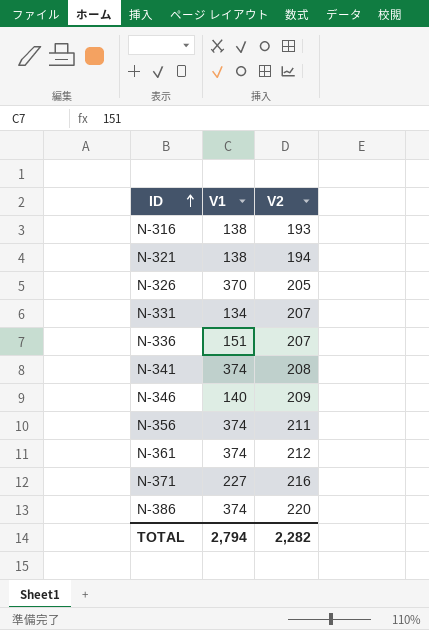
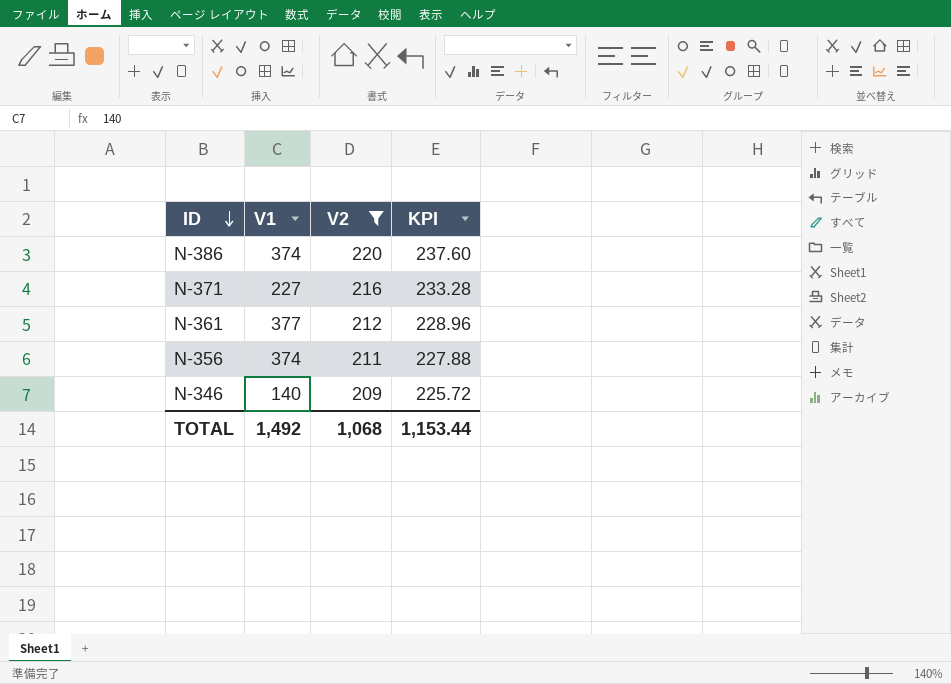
filter: none -> V2 >= 209
row order: ID ascending -> ID descending
column KPI | formula: none -> [V2] * 1.08
N-361 | V1: 374 -> 377
TOTAL | V1: 2,794 -> 1,492
TOTAL | V2: 2,282 -> 1,068

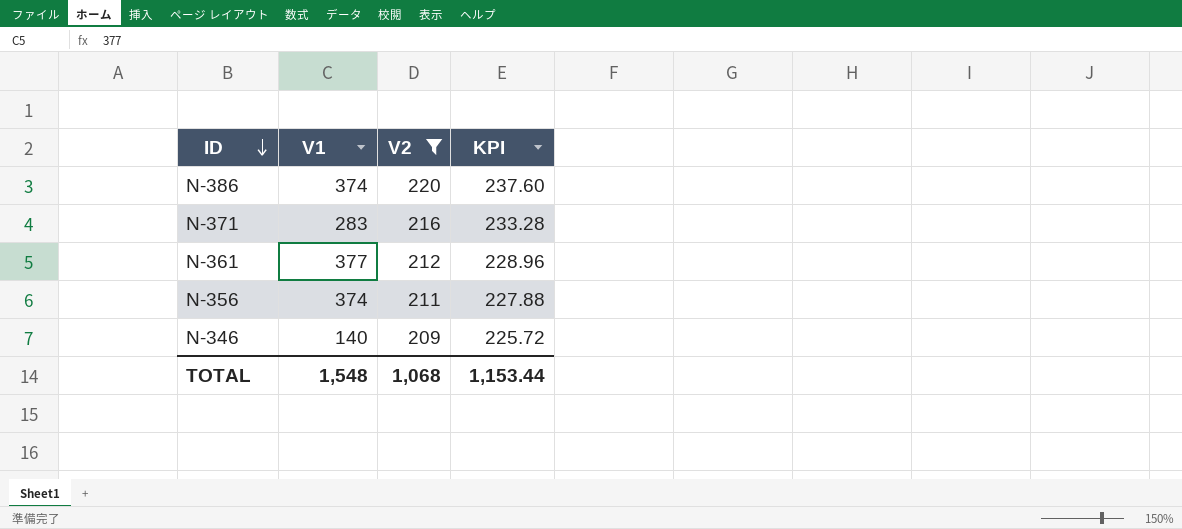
N-371 | V1: 227 -> 283
TOTAL | V1: 1,492 -> 1,548

